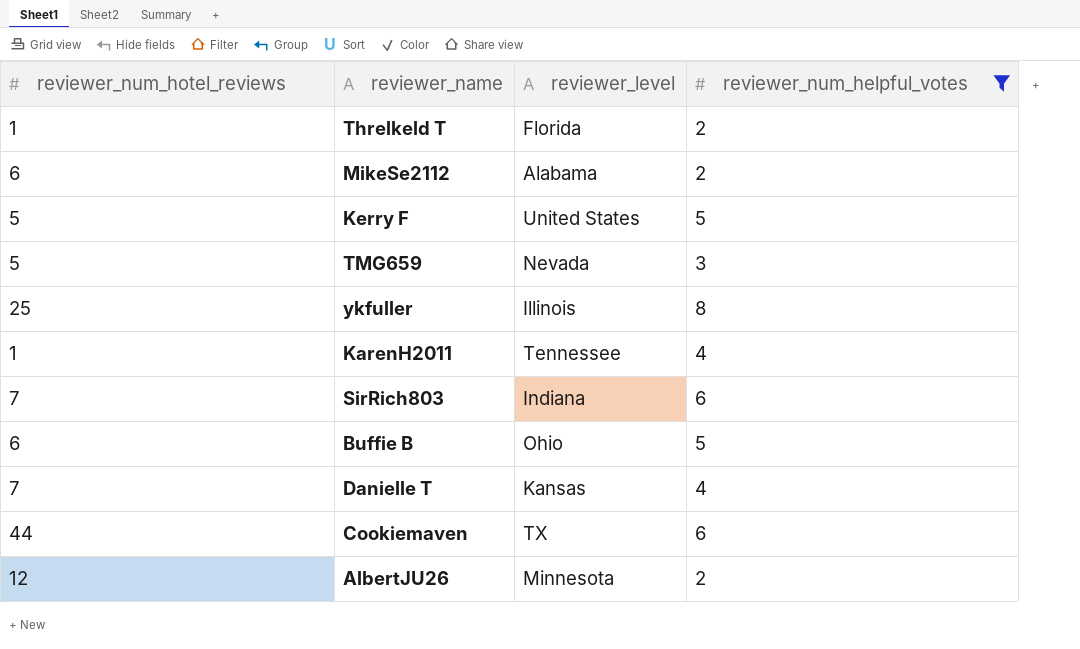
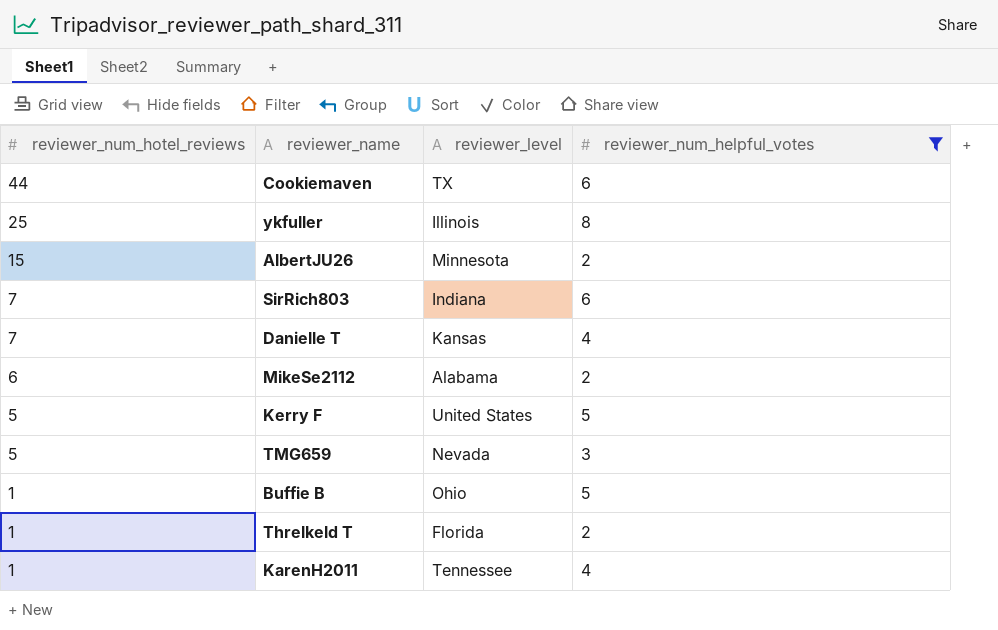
row order: none -> reviewer_num_hotel_reviews descending
AlbertJU26 | reviewer_num_hotel_reviews: 12 -> 15
Buffie B | reviewer_num_hotel_reviews: 6 -> 1

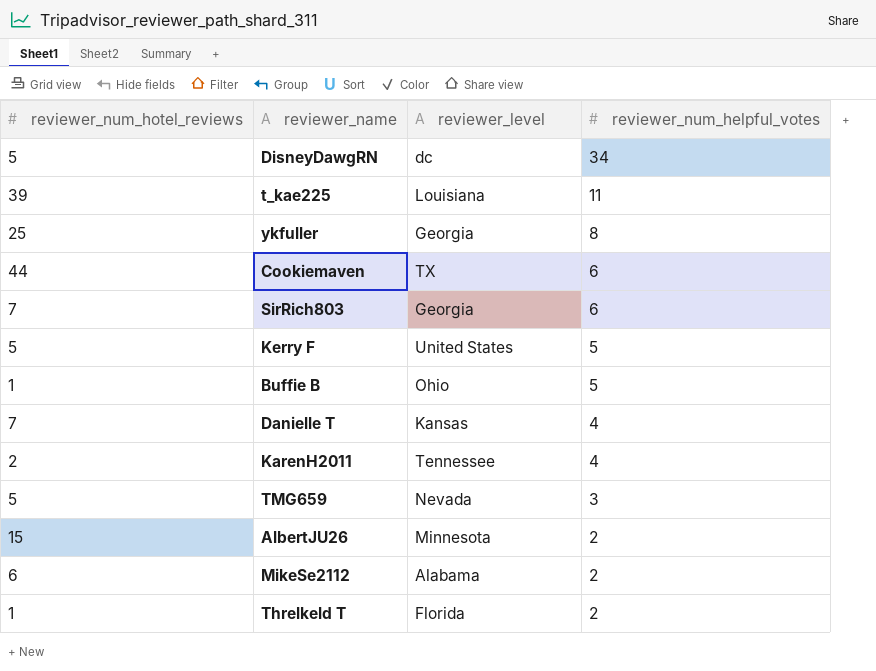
filter: reviewer_num_helpful_votes <= 8 -> none
row order: reviewer_num_hotel_reviews descending -> reviewer_num_helpful_votes descending
ykfuller | reviewer_level: Illinois -> Georgia
SirRich803 | reviewer_level: Indiana -> Georgia
KarenH2011 | reviewer_num_hotel_reviews: 1 -> 2

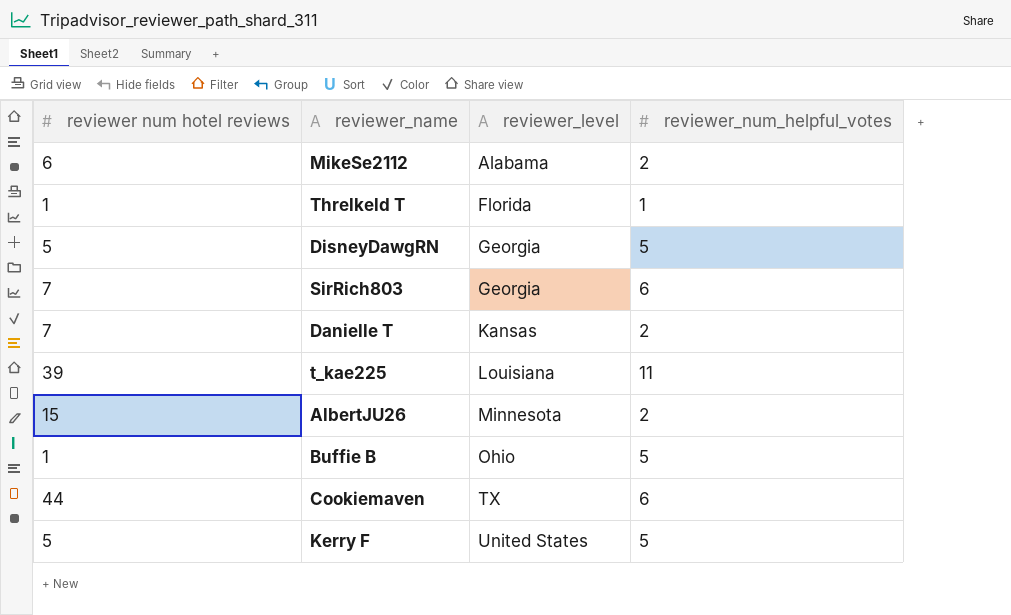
row order: reviewer_num_helpful_votes descending -> reviewer_level ascending
column name: reviewer_num_hotel_reviews -> reviewer num hotel reviews
row ykfuller: 25 | Georgia | 8 -> none
row KarenH2011: 2 | Tennessee | 4 -> none
row TMG659: 5 | Nevada | 3 -> none
Threlkeld T | reviewer_num_helpful_votes: 2 -> 1
DisneyDawgRN | reviewer_level: dc -> Georgia
DisneyDawgRN | reviewer_num_helpful_votes: 34 -> 5
Danielle T | reviewer_num_helpful_votes: 4 -> 2

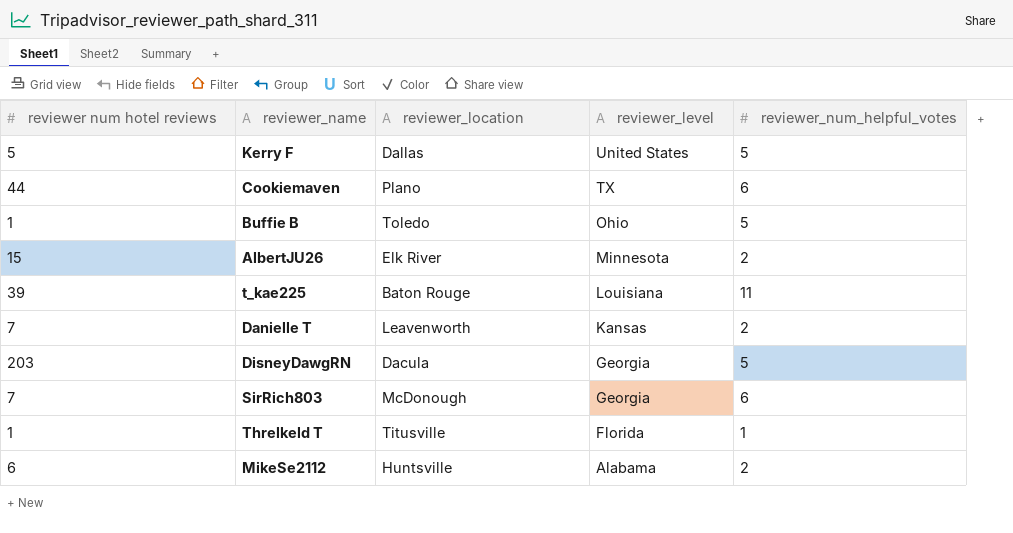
row order: reviewer_level ascending -> reviewer_level descending
column reviewer_location | position: none -> 3
DisneyDawgRN | reviewer num hotel reviews: 5 -> 203

